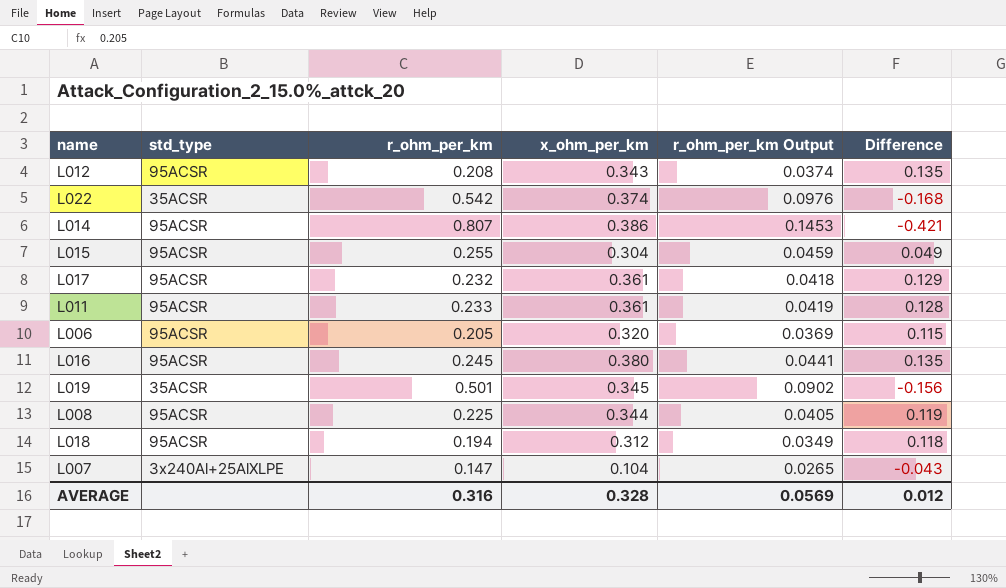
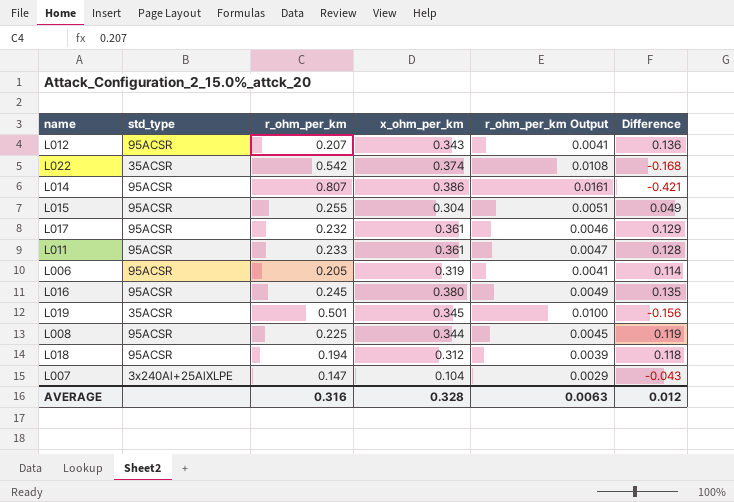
column r_ohm_per_km Output | formula: [r_ohm_per_km] * 0.18 -> [r_ohm_per_km] * 0.02
L012 | r_ohm_per_km: 0.208 -> 0.207
L012 | Difference: 0.135 -> 0.136
L006 | x_ohm_per_km: 0.320 -> 0.319
L006 | Difference: 0.115 -> 0.114
AVERAGE | r_ohm_per_km Output: 0.0569 -> 0.0063

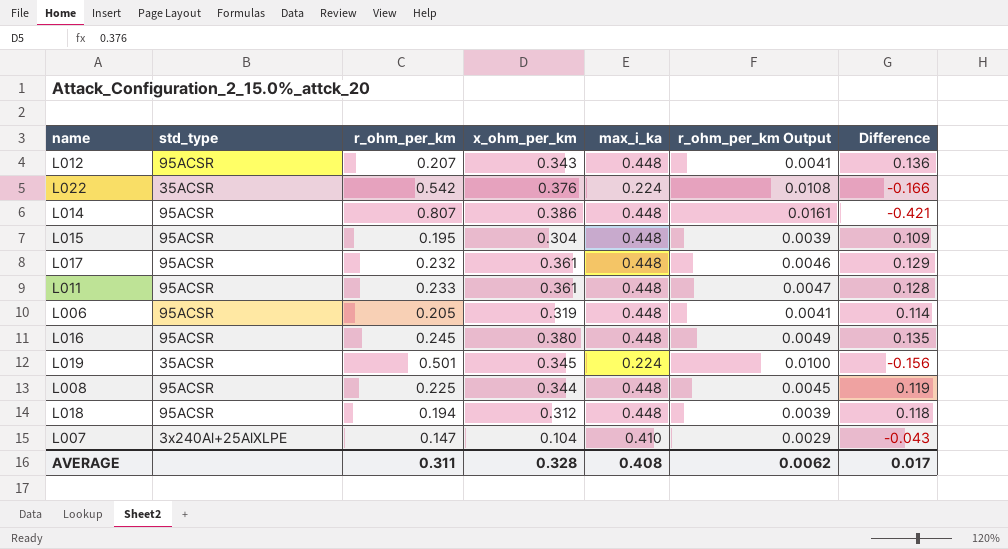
column max_i_ka | position: none -> 5
L022 | x_ohm_per_km: 0.374 -> 0.376
L022 | Difference: -0.168 -> -0.166
L015 | r_ohm_per_km: 0.255 -> 0.195
L015 | r_ohm_per_km Output: 0.0051 -> 0.0039
L015 | Difference: 0.049 -> 0.109
AVERAGE | r_ohm_per_km: 0.316 -> 0.311
AVERAGE | r_ohm_per_km Output: 0.0063 -> 0.0062
AVERAGE | Difference: 0.012 -> 0.017

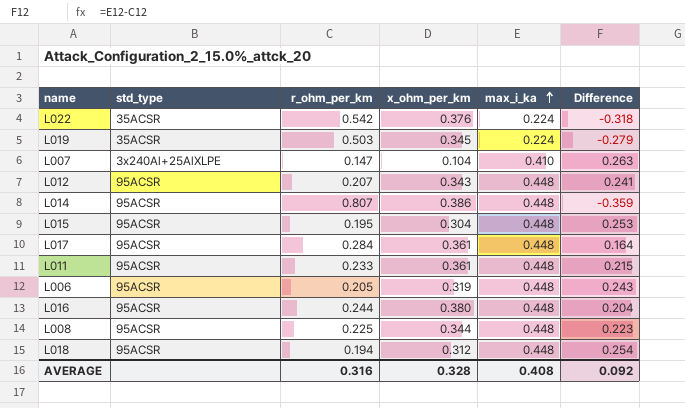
row order: none -> max_i_ka ascending
column r_ohm_per_km Output | formula: [r_ohm_per_km] * 0.02 -> none
column Difference | formula: [x_ohm_per_km] - [r_ohm_per_km] -> [max_i_ka] - [r_ohm_per_km]
L019 | r_ohm_per_km: 0.501 -> 0.503
L017 | r_ohm_per_km: 0.232 -> 0.284
L016 | r_ohm_per_km: 0.245 -> 0.244
AVERAGE | r_ohm_per_km: 0.311 -> 0.316
AVERAGE | Difference: 0.017 -> 0.092

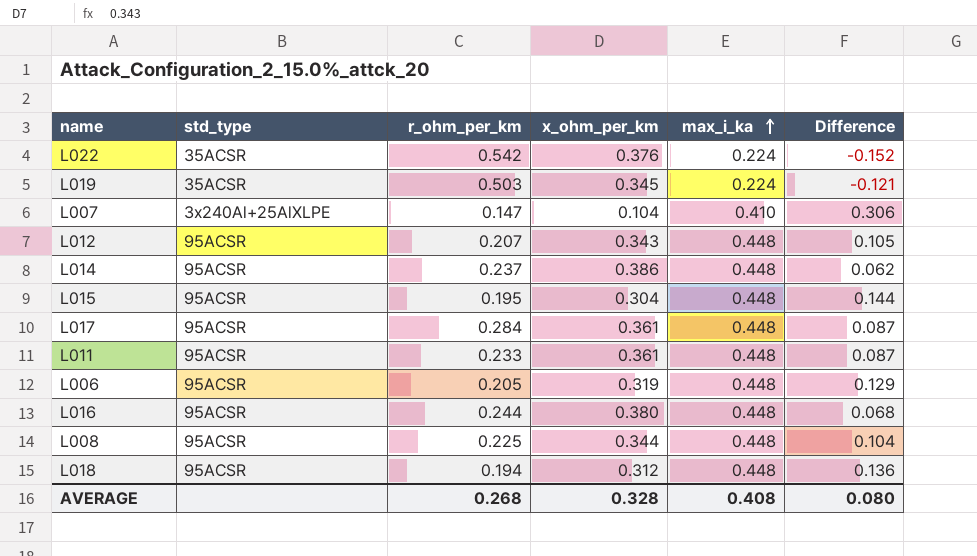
column Difference | formula: [max_i_ka] - [r_ohm_per_km] -> [max_i_ka] - [x_ohm_per_km]
L014 | r_ohm_per_km: 0.807 -> 0.237
AVERAGE | r_ohm_per_km: 0.316 -> 0.268
AVERAGE | Difference: 0.092 -> 0.080

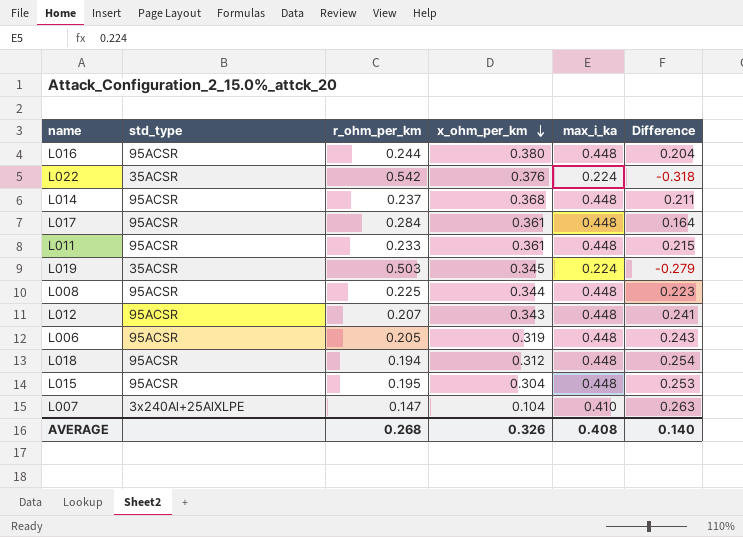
row order: max_i_ka ascending -> x_ohm_per_km descending
column Difference | formula: [max_i_ka] - [x_ohm_per_km] -> [max_i_ka] - [r_ohm_per_km]
L014 | x_ohm_per_km: 0.386 -> 0.368
AVERAGE | x_ohm_per_km: 0.328 -> 0.326
AVERAGE | Difference: 0.080 -> 0.140

